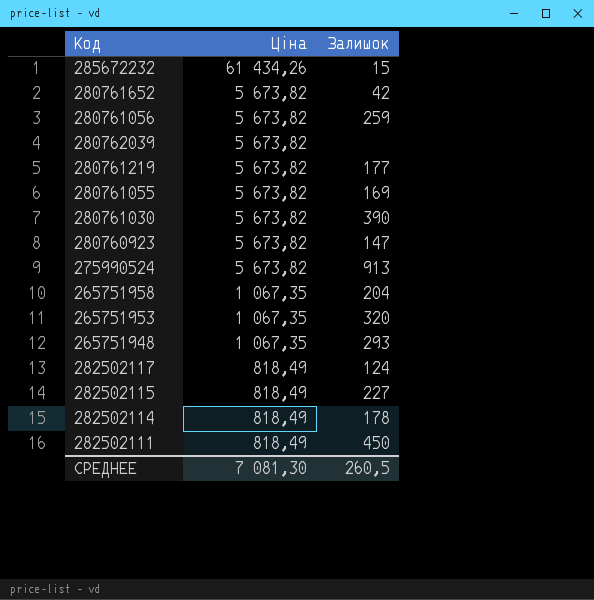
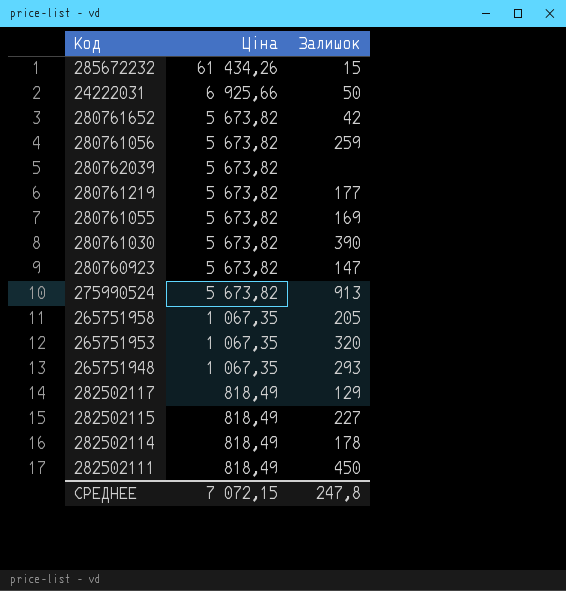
row 24222031: none -> 6 925,66 | 50
265751958 | Залишок: 204 -> 205
282502117 | Залишок: 124 -> 129
СРЕДНЕЕ | Ціна: 7 081,30 -> 7 072,15
СРЕДНЕЕ | Залишок: 260,5 -> 247,8

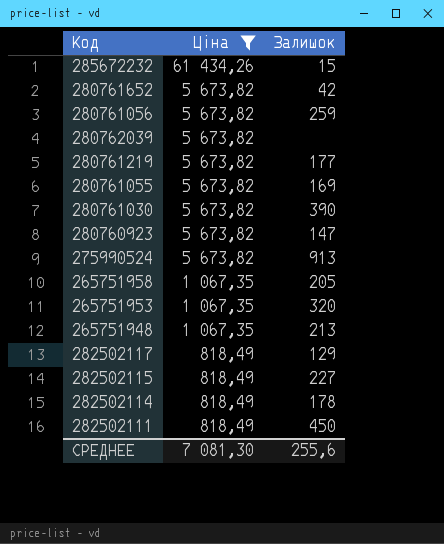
filter: none -> Ціна != 6 925,66
265751948 | Залишок: 293 -> 213
СРЕДНЕЕ | Ціна: 7 072,15 -> 7 081,30
СРЕДНЕЕ | Залишок: 247,8 -> 255,6

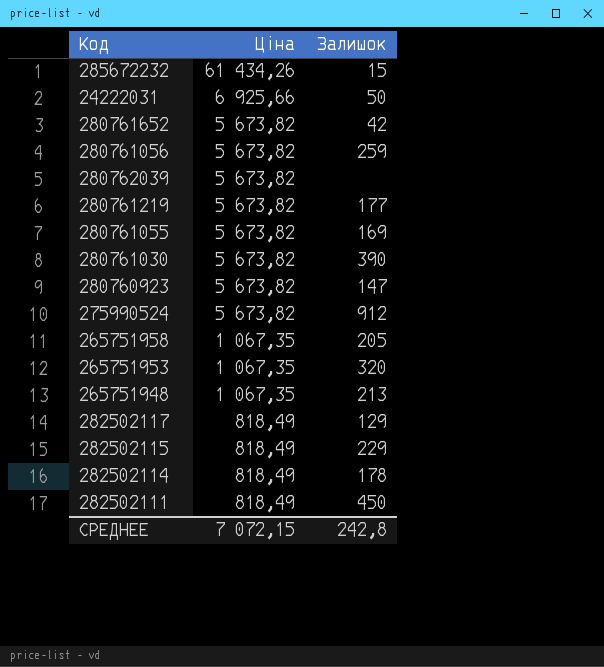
filter: Ціна != 6 925,66 -> none
275990524 | Залишок: 913 -> 912
282502115 | Залишок: 227 -> 229
СРЕДНЕЕ | Ціна: 7 081,30 -> 7 072,15
СРЕДНЕЕ | Залишок: 255,6 -> 242,8

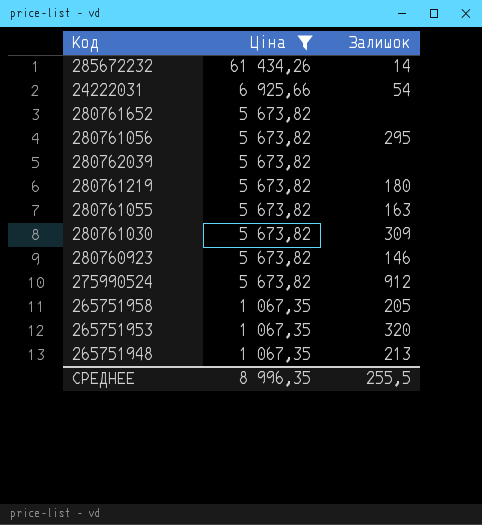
filter: none -> Ціна != 818,49
285672232 | Залишок: 15 -> 14
24222031 | Залишок: 50 -> 54
280761652 | Залишок: 42 -> none
280761056 | Залишок: 259 -> 295
280761219 | Залишок: 177 -> 180
280761055 | Залишок: 169 -> 163
280761030 | Залишок: 390 -> 309
280760923 | Залишок: 147 -> 146
СРЕДНЕЕ | Ціна: 7 072,15 -> 8 996,35
СРЕДНЕЕ | Залишок: 242,8 -> 255,5

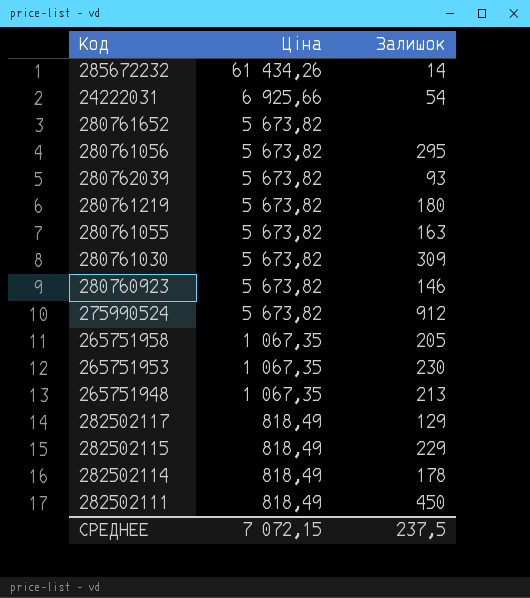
filter: Ціна != 818,49 -> none
280762039 | Залишок: none -> 93
265751953 | Залишок: 320 -> 230
СРЕДНЕЕ | Ціна: 8 996,35 -> 7 072,15
СРЕДНЕЕ | Залишок: 255,5 -> 237,5

